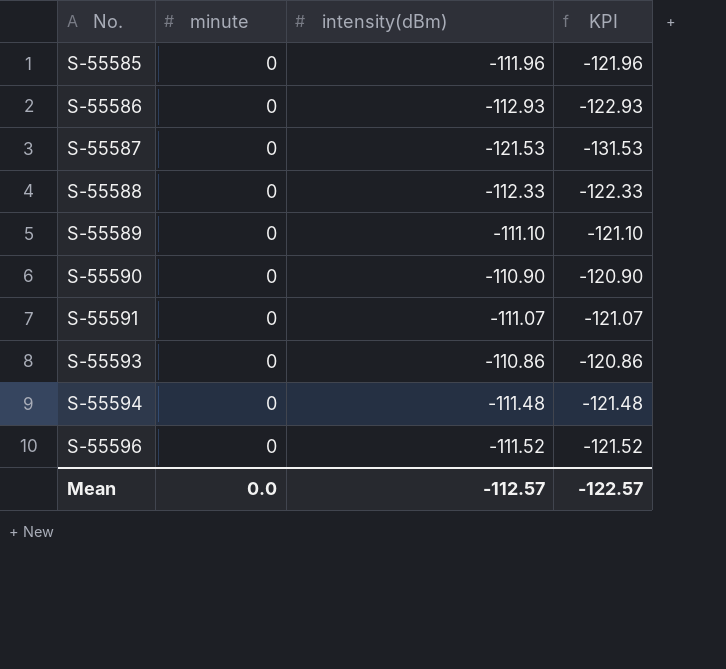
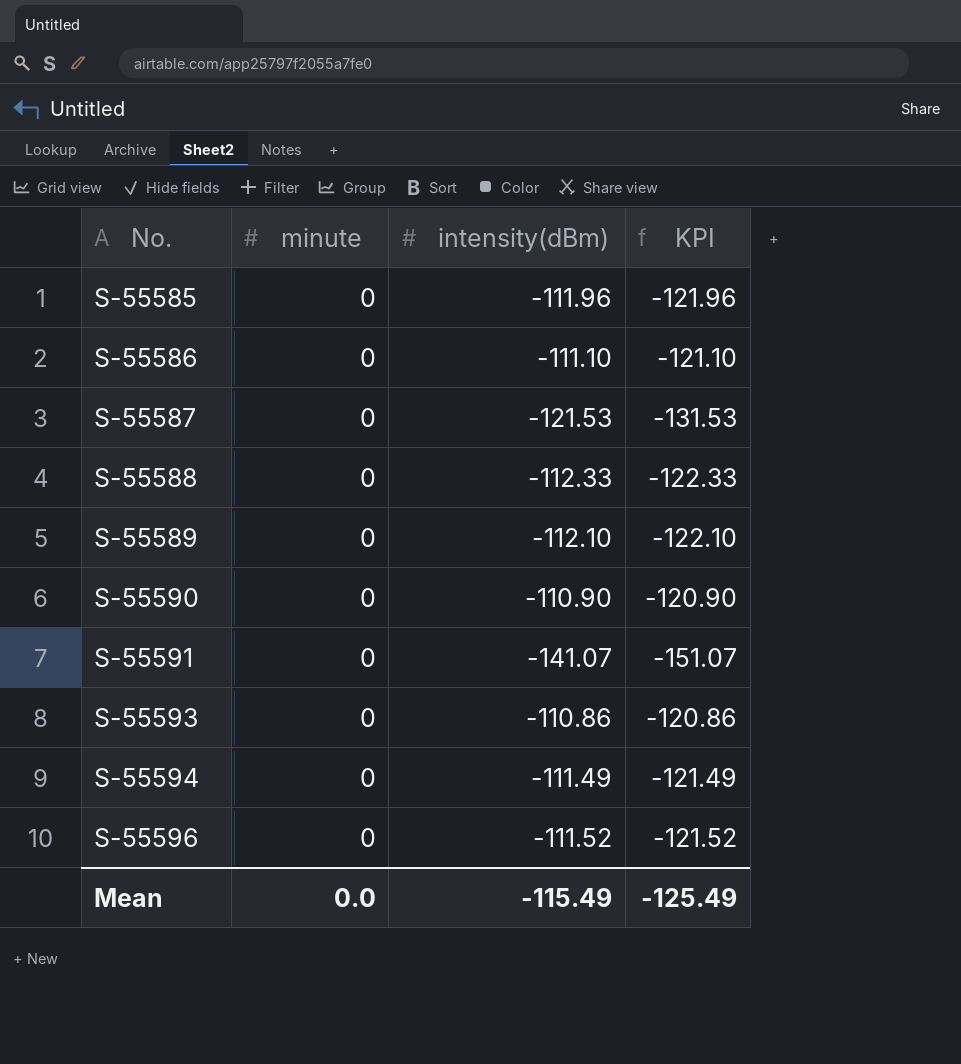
S-55586 | intensity(dBm): -112.93 -> -111.10
S-55586 | KPI: -122.93 -> -121.10
S-55589 | intensity(dBm): -111.10 -> -112.10
S-55589 | KPI: -121.10 -> -122.10
S-55591 | intensity(dBm): -111.07 -> -141.07
S-55591 | KPI: -121.07 -> -151.07
S-55594 | intensity(dBm): -111.48 -> -111.49
S-55594 | KPI: -121.48 -> -121.49
Mean | intensity(dBm): -112.57 -> -115.49
Mean | KPI: -122.57 -> -125.49

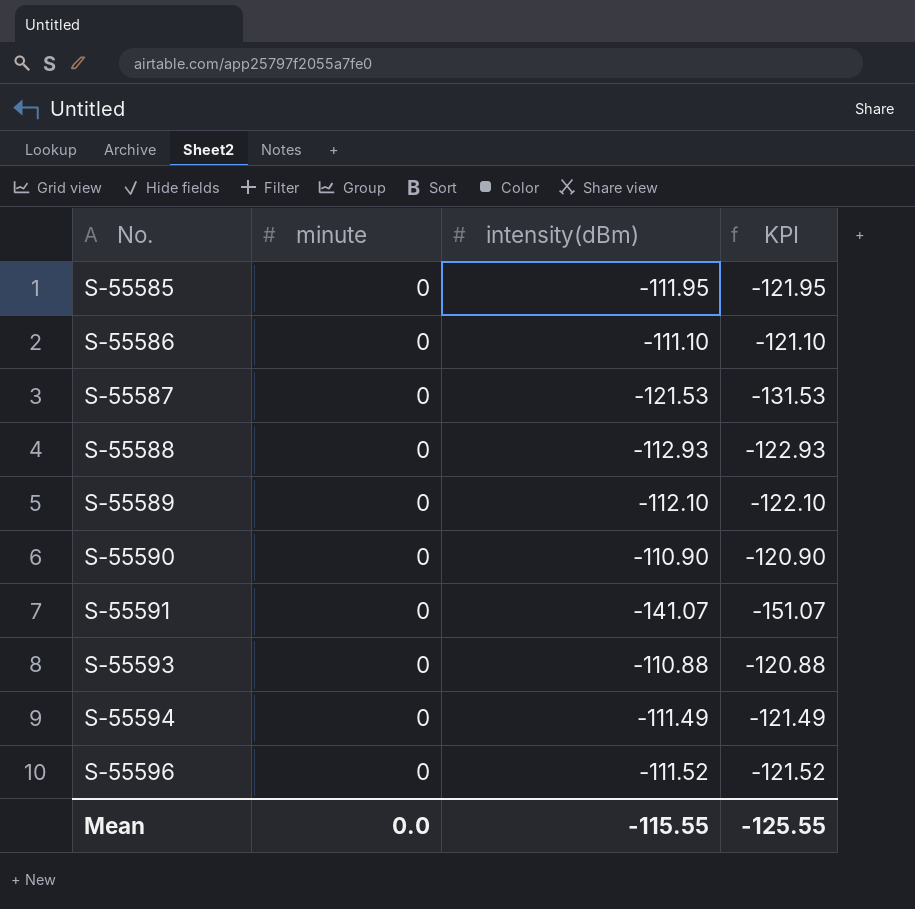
S-55585 | intensity(dBm): -111.96 -> -111.95
S-55585 | KPI: -121.96 -> -121.95
S-55588 | intensity(dBm): -112.33 -> -112.93
S-55588 | KPI: -122.33 -> -122.93
S-55593 | intensity(dBm): -110.86 -> -110.88
S-55593 | KPI: -120.86 -> -120.88
Mean | intensity(dBm): -115.49 -> -115.55
Mean | KPI: -125.49 -> -125.55

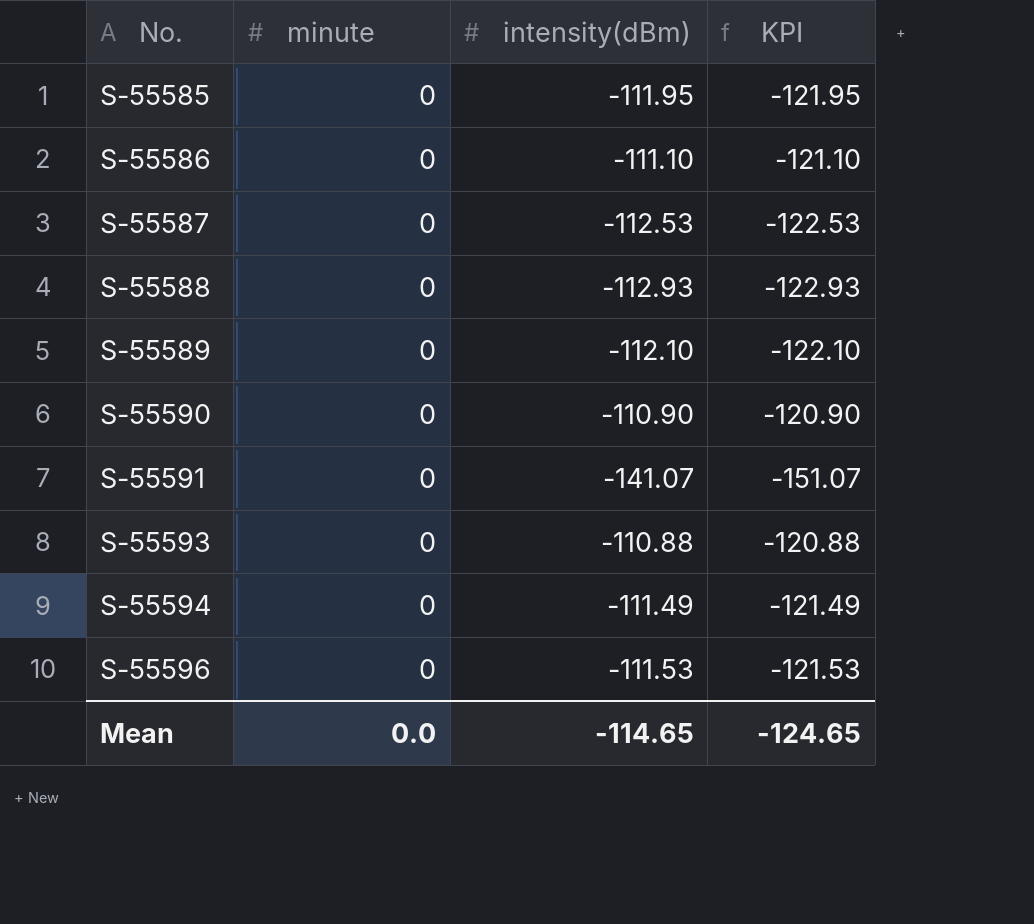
S-55587 | intensity(dBm): -121.53 -> -112.53
S-55587 | KPI: -131.53 -> -122.53
S-55596 | intensity(dBm): -111.52 -> -111.53
S-55596 | KPI: -121.52 -> -121.53
Mean | intensity(dBm): -115.55 -> -114.65
Mean | KPI: -125.55 -> -124.65

